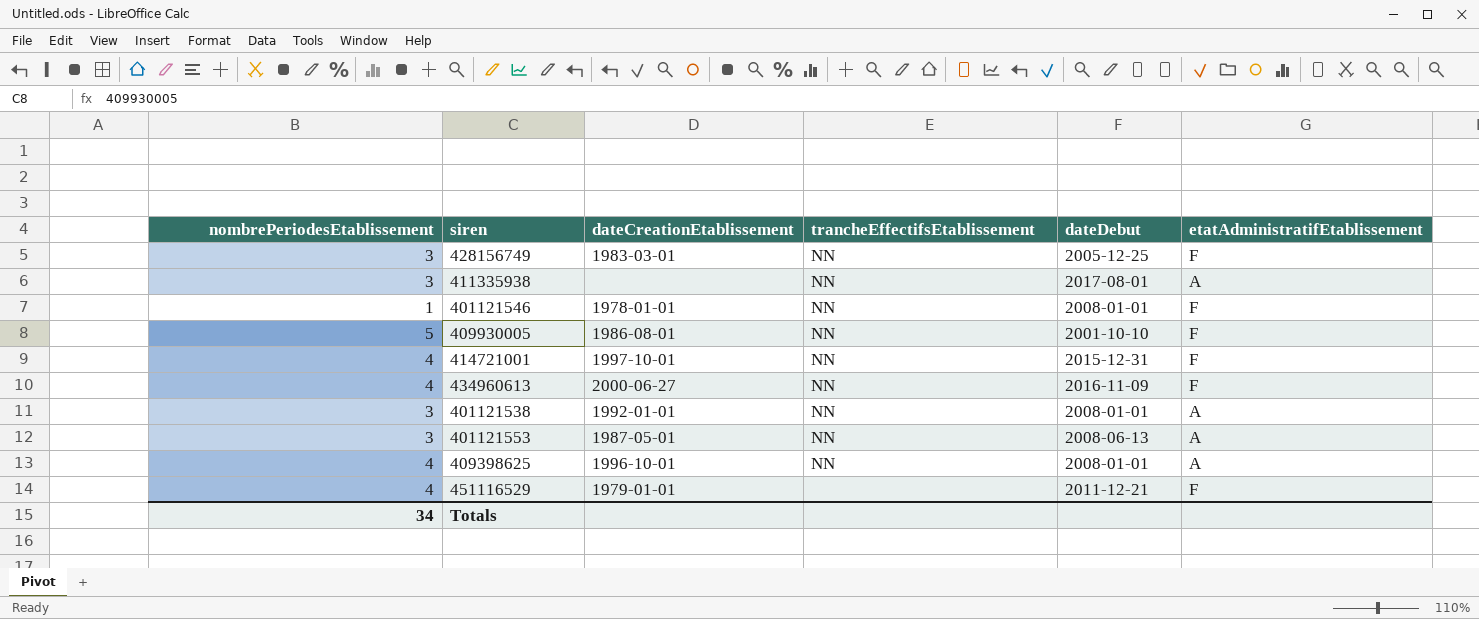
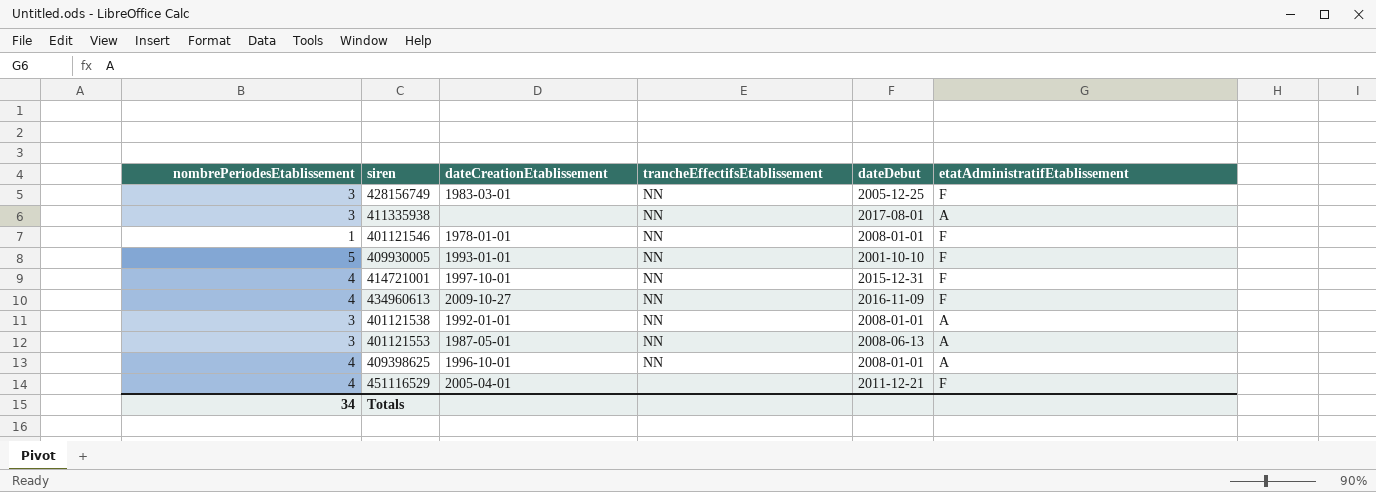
409930005 | dateCreationEtablissement: 1986-08-01 -> 1993-01-01
434960613 | dateCreationEtablissement: 2000-06-27 -> 2009-10-27
451116529 | dateCreationEtablissement: 1979-01-01 -> 2005-04-01

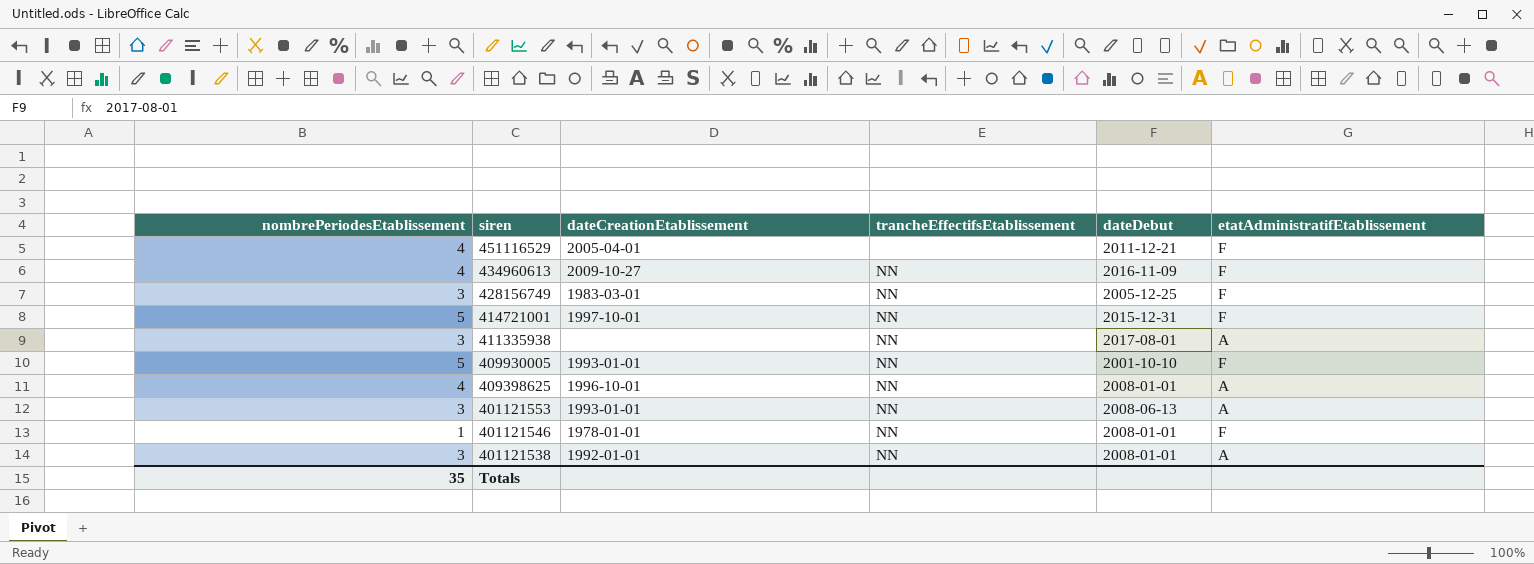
row order: none -> siren descending
414721001 | nombrePeriodesEtablissement: 4 -> 5
401121553 | dateCreationEtablissement: 1987-05-01 -> 1993-01-01
Totals | nombrePeriodesEtablissement: 34 -> 35

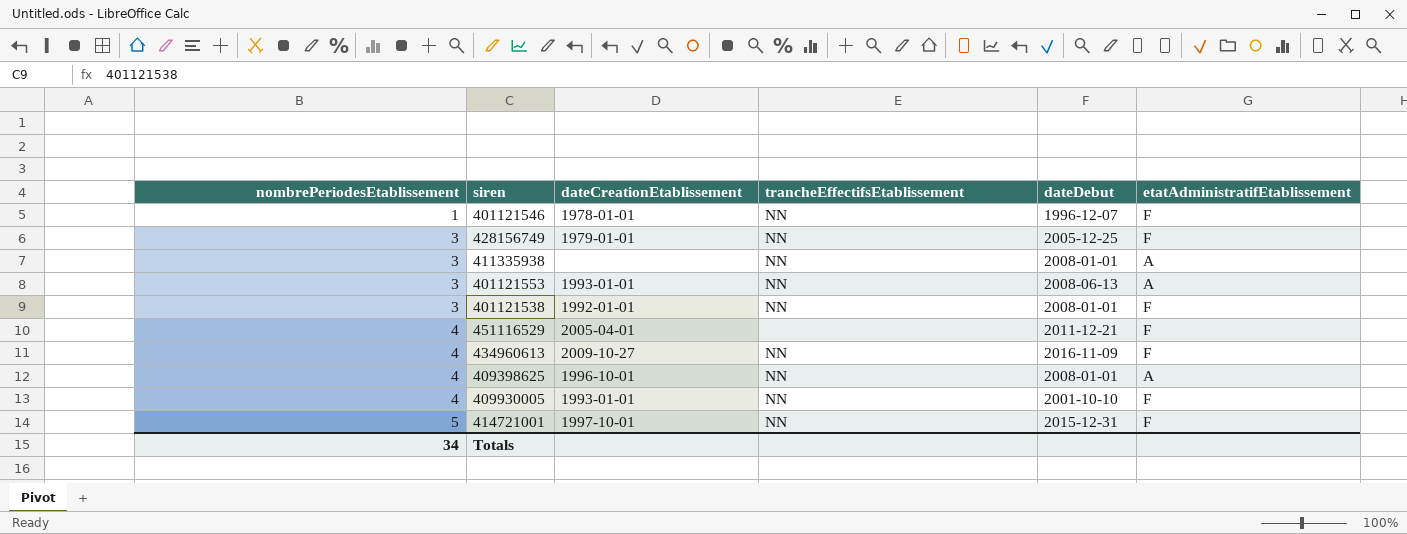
row order: siren descending -> nombrePeriodesEtablissement ascending
401121546 | dateDebut: 2008-01-01 -> 1996-12-07
428156749 | dateCreationEtablissement: 1983-03-01 -> 1979-01-01
411335938 | dateDebut: 2017-08-01 -> 2008-01-01
401121538 | etatAdministratifEtablissement: A -> F
409930005 | nombrePeriodesEtablissement: 5 -> 4
Totals | nombrePeriodesEtablissement: 35 -> 34

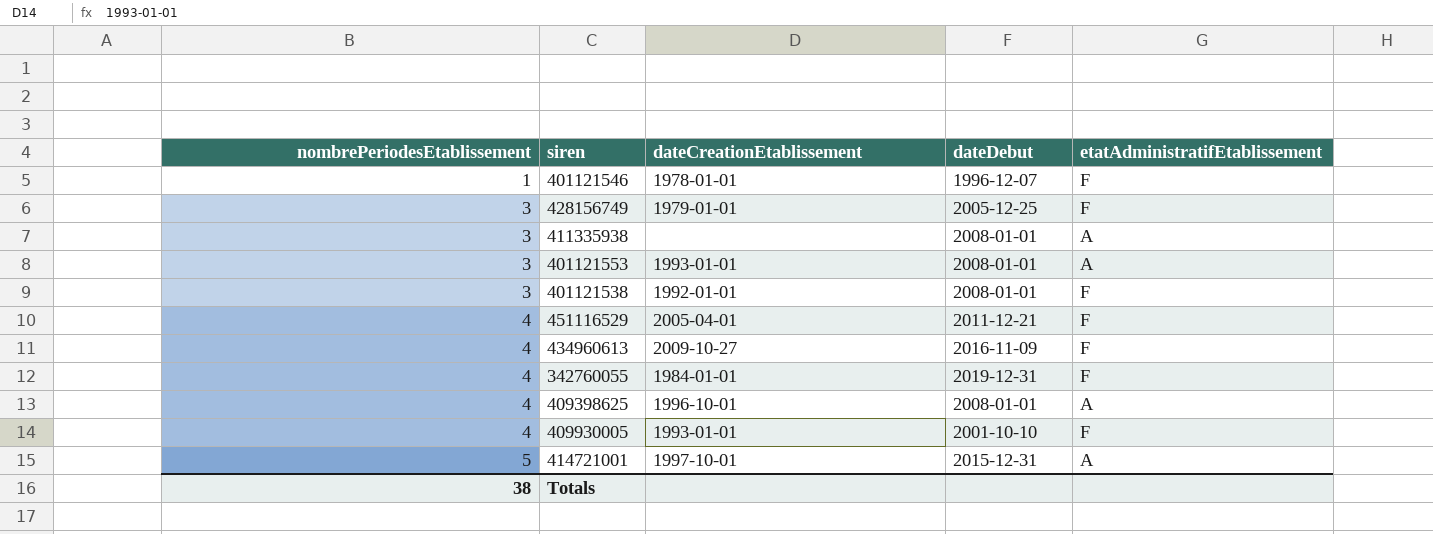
column trancheEffectifsEtablissement | position: 4 -> none
401121553 | dateDebut: 2008-06-13 -> 2008-01-01
row 342760055: none -> 4 | 1984-01-01 | 2019-12-31 | F
414721001 | etatAdministratifEtablissement: F -> A
Totals | nombrePeriodesEtablissement: 34 -> 38

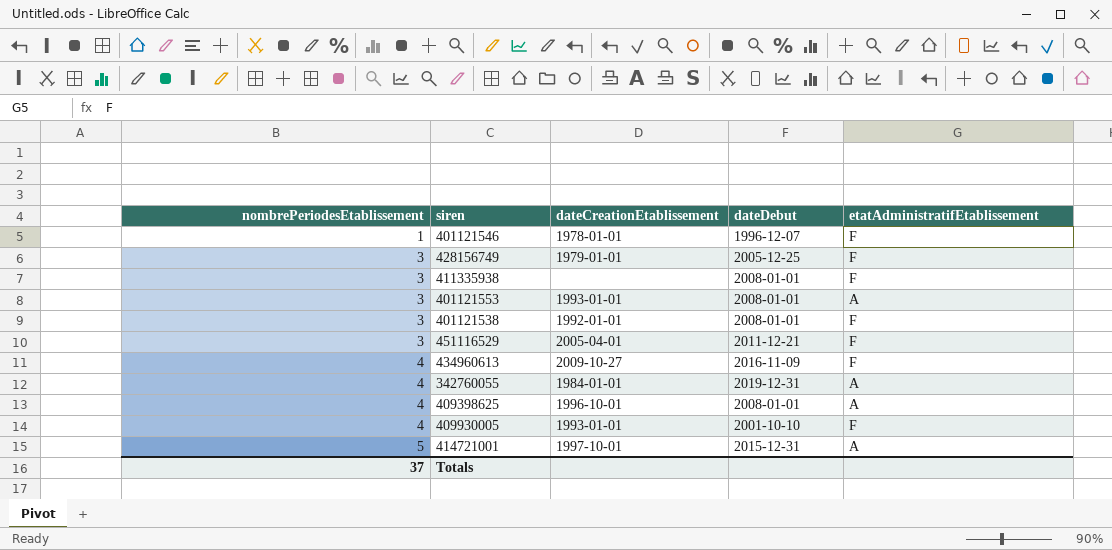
411335938 | etatAdministratifEtablissement: A -> F
451116529 | nombrePeriodesEtablissement: 4 -> 3
342760055 | etatAdministratifEtablissement: F -> A
Totals | nombrePeriodesEtablissement: 38 -> 37

